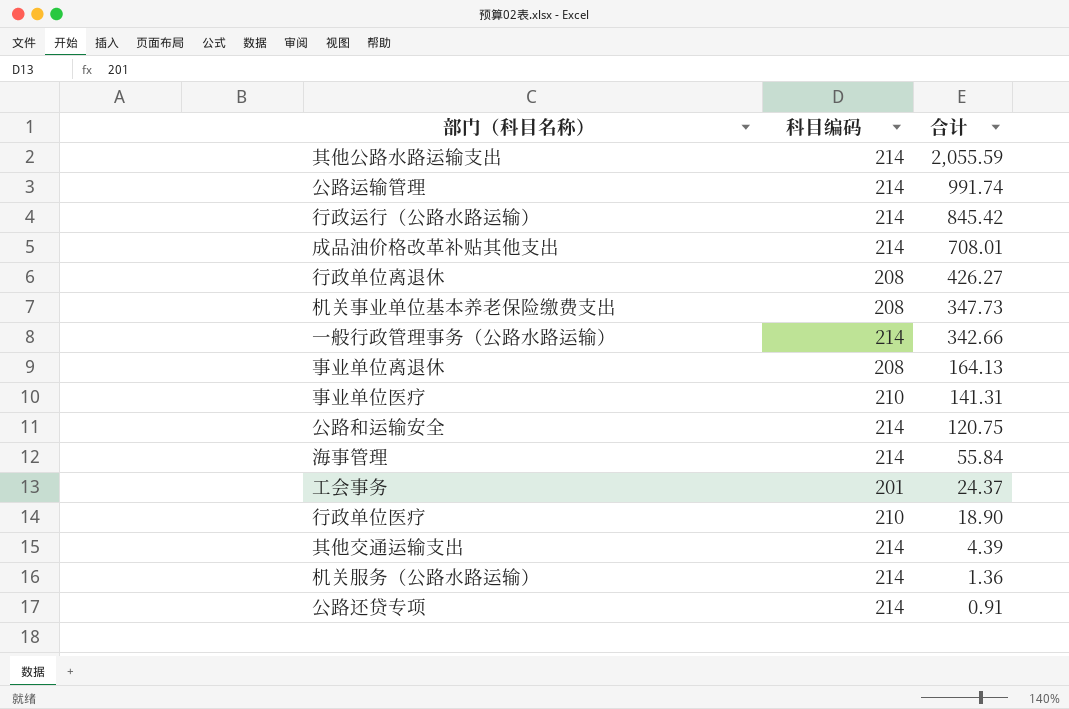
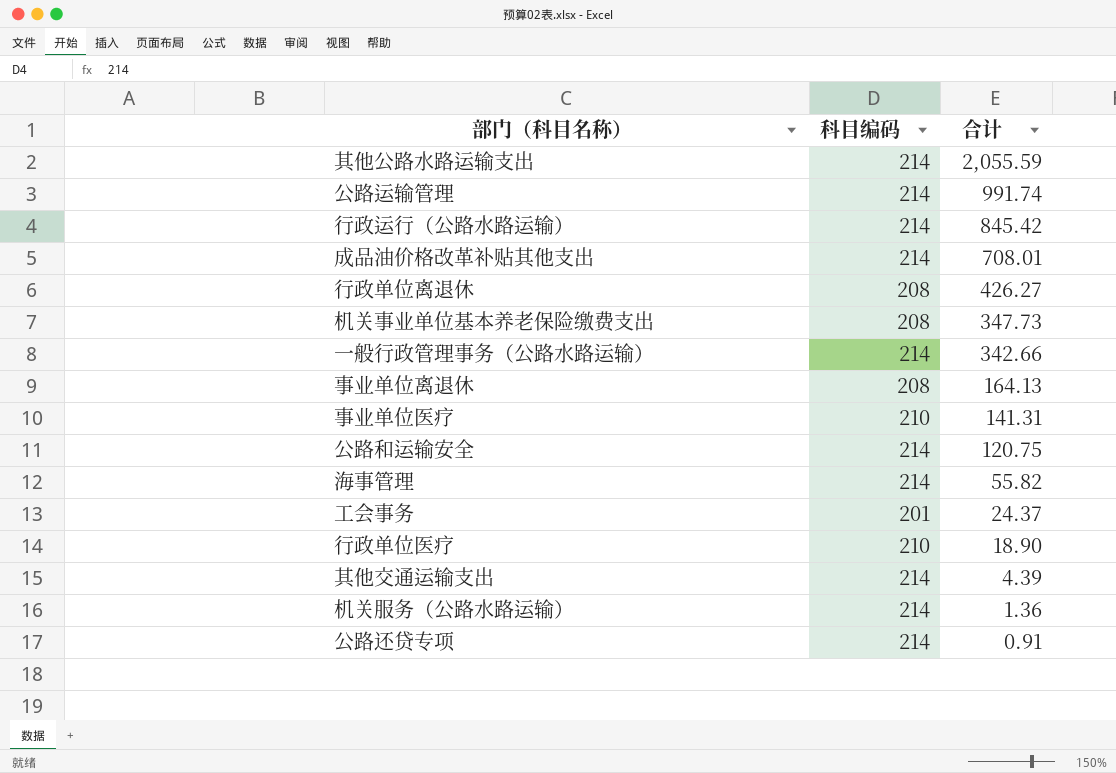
海事管理 | 合计: 55.84 -> 55.82

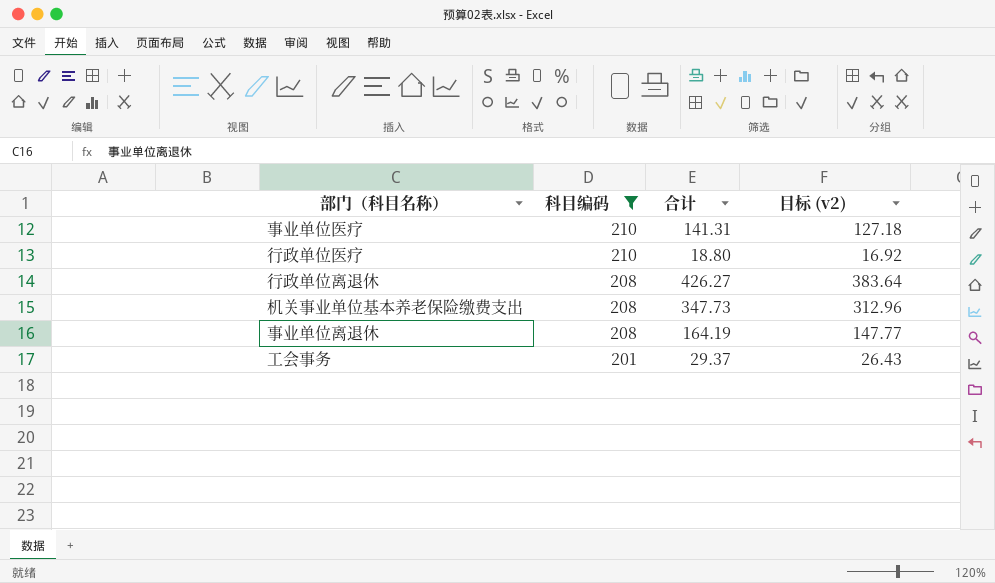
filter: none -> 科目编码 != 214
row order: 合计 descending -> 科目编码 descending
column 目标 (v2) | formula: none -> [合计] * 0.9
行政单位医疗 | 合计: 18.90 -> 18.80
事业单位离退休 | 合计: 164.13 -> 164.19
工会事务 | 合计: 24.37 -> 29.37

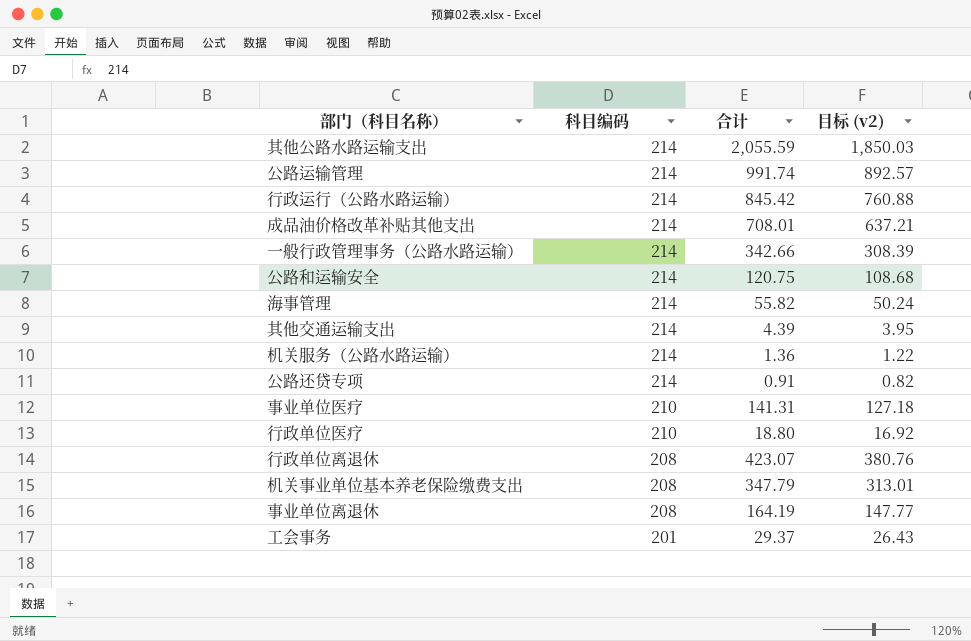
filter: 科目编码 != 214 -> none
行政单位离退休 | 合计: 426.27 -> 423.07
行政单位离退休 | 目标 (v2): 383.64 -> 380.76
机关事业单位基本养老保险缴费支出 | 合计: 347.73 -> 347.79
机关事业单位基本养老保险缴费支出 | 目标 (v2): 312.96 -> 313.01

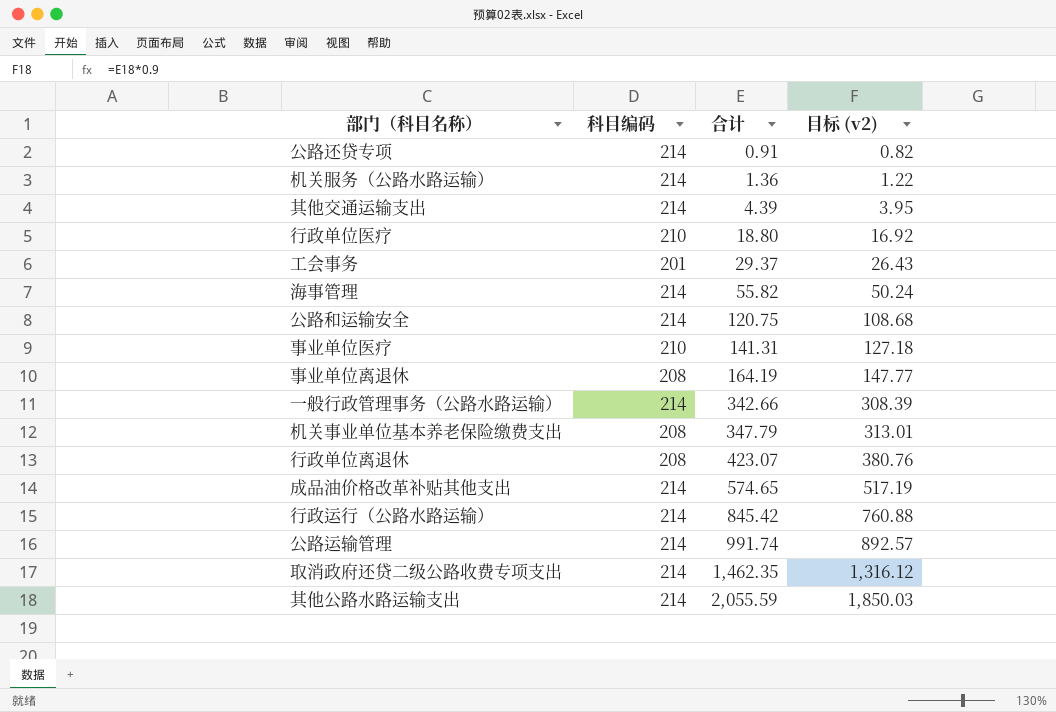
row order: 科目编码 descending -> 合计 ascending
成品油价格改革补贴其他支出 | 合计: 708.01 -> 574.65
成品油价格改革补贴其他支出 | 目标 (v2): 637.21 -> 517.19
row 取消政府还贷二级公路收费专项支出: none -> 214 | 1,462.35 | 1,316.12

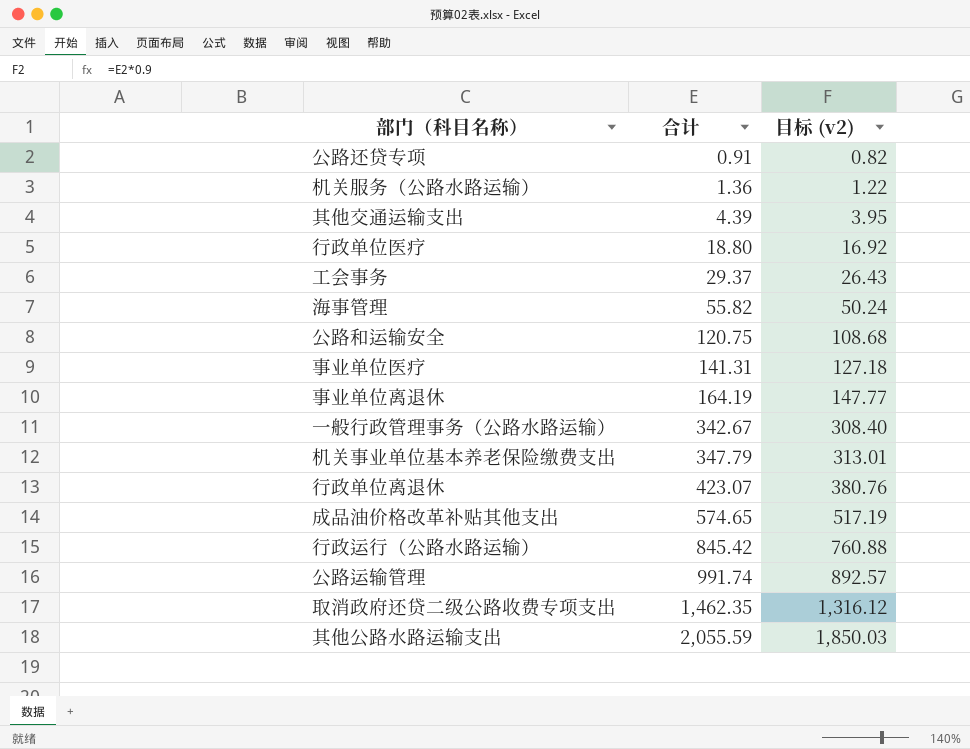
column 科目编码 | position: 2 -> none
一般行政管理事务（公路水路运输） | 合计: 342.66 -> 342.67
一般行政管理事务（公路水路运输） | 目标 (v2): 308.39 -> 308.40

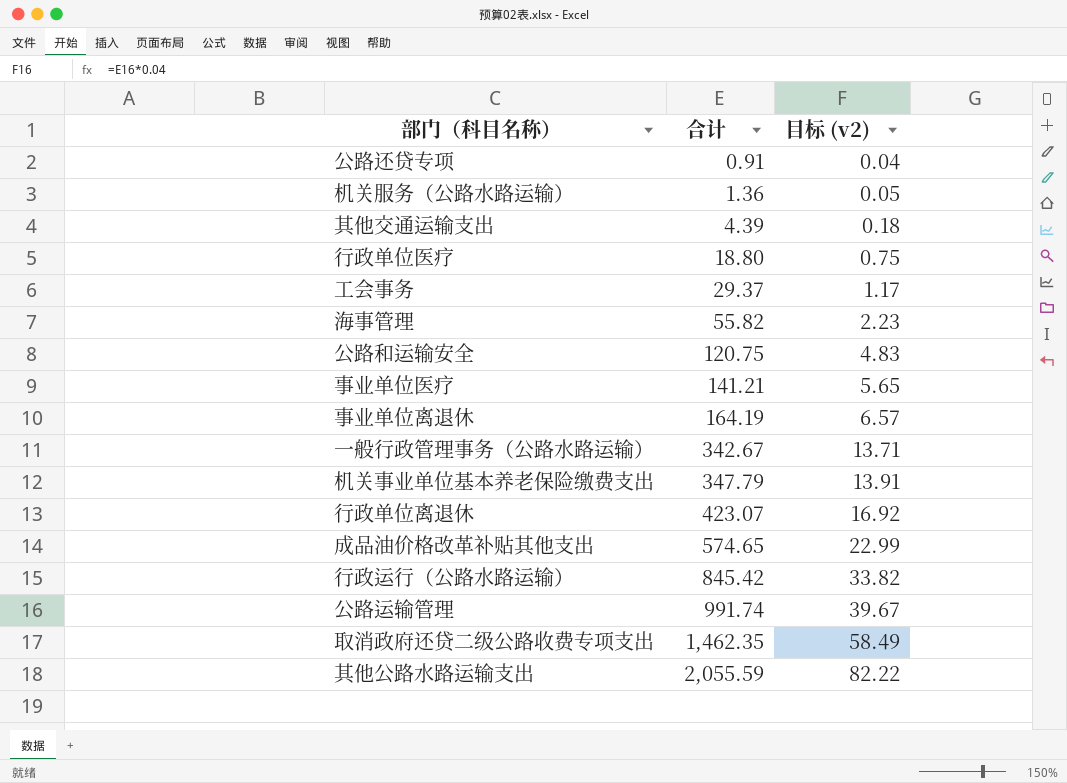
column 目标 (v2) | formula: [合计] * 0.9 -> [合计] * 0.04
事业单位医疗 | 合计: 141.31 -> 141.21

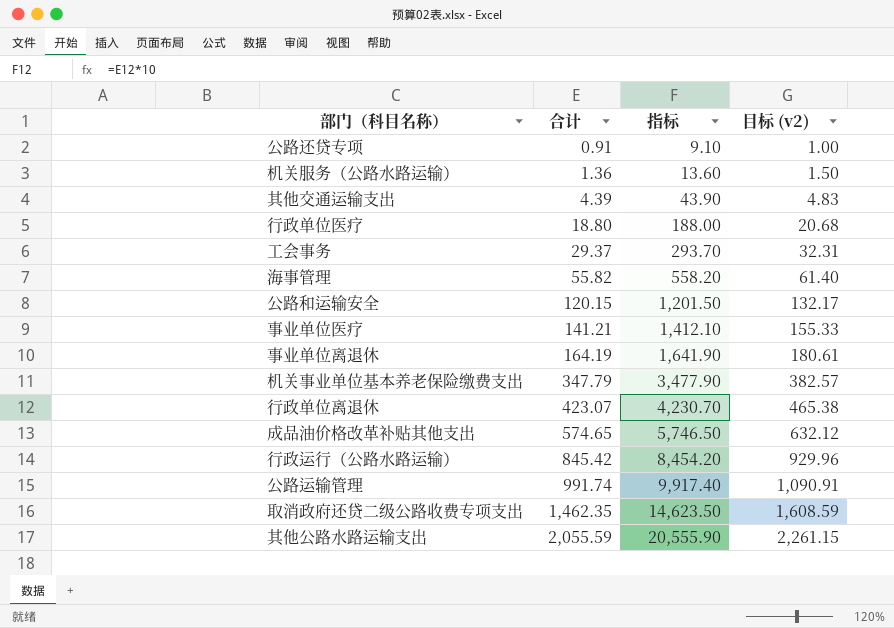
column 指标 | formula: none -> [合计] * 10
column 目标 (v2) | formula: [合计] * 0.04 -> [合计] * 1.1
row 一般行政管理事务（公路水路运输）: 342.67 | 13.71 -> none
公路和运输安全 | 合计: 120.75 -> 120.15

